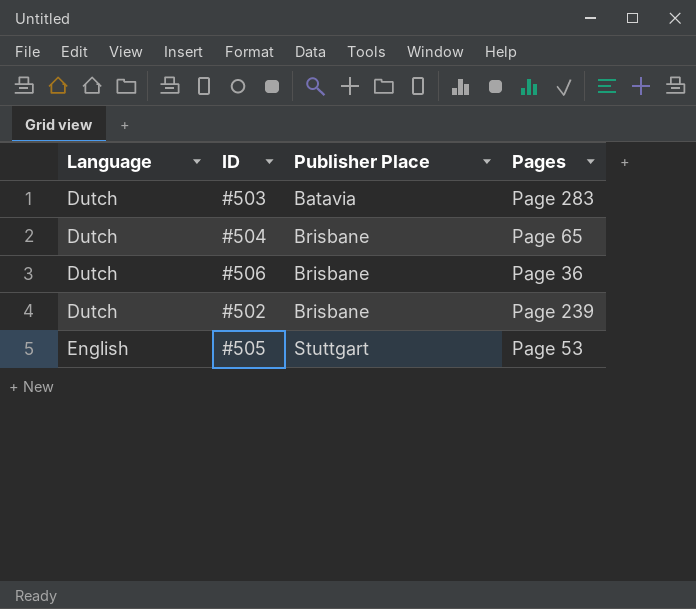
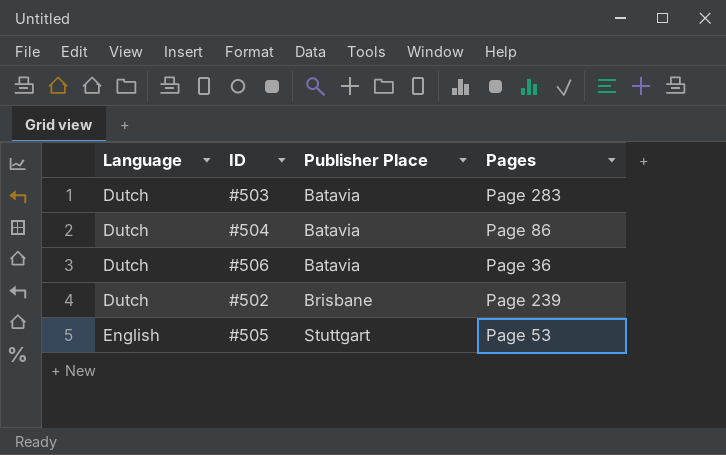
#504 | Publisher Place: Brisbane -> Batavia
#504 | Pages: Page 65 -> Page 86
#506 | Publisher Place: Brisbane -> Batavia

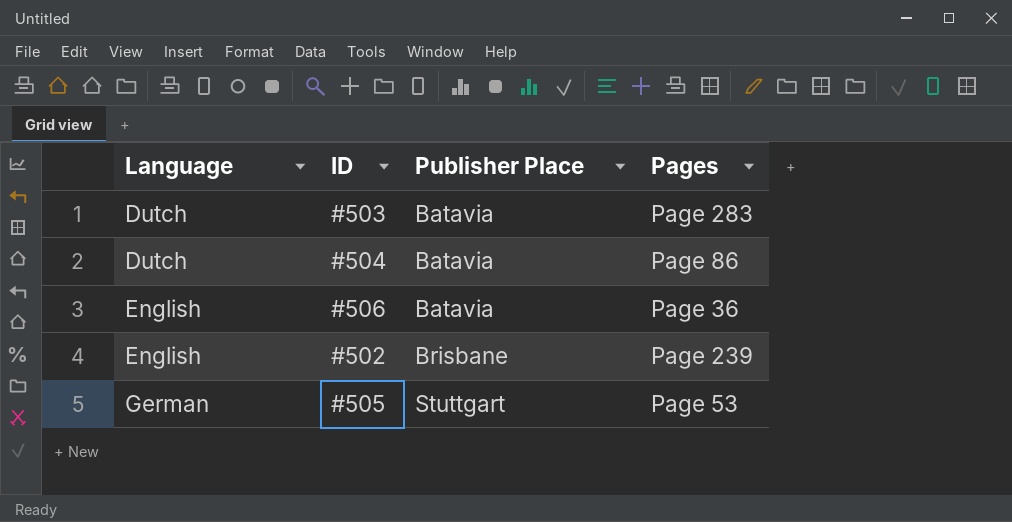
#506 | Language: Dutch -> English
#502 | Language: Dutch -> English
#505 | Language: English -> German

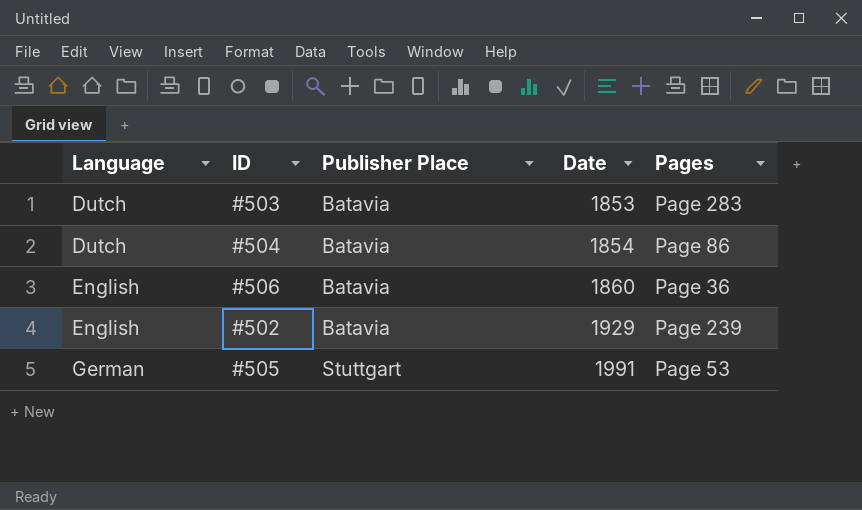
column Date | position: none -> 4
#502 | Publisher Place: Brisbane -> Batavia

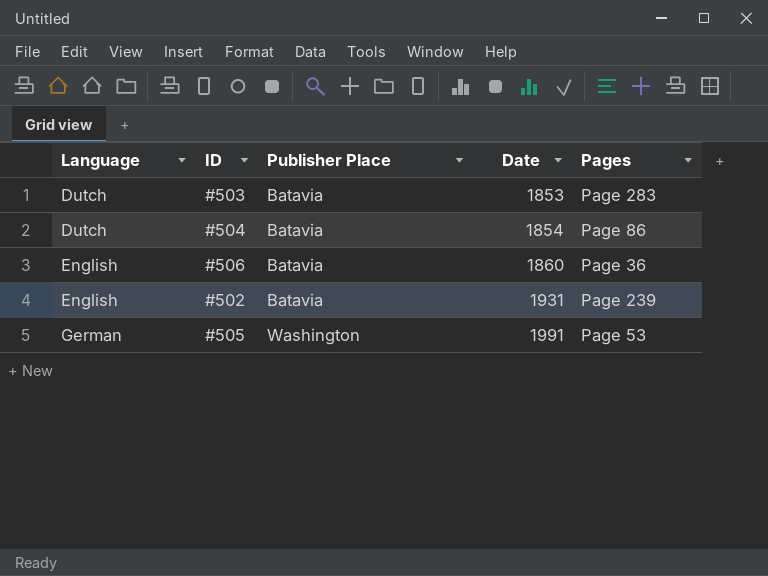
#502 | Date: 1929 -> 1931
#505 | Publisher Place: Stuttgart -> Washington

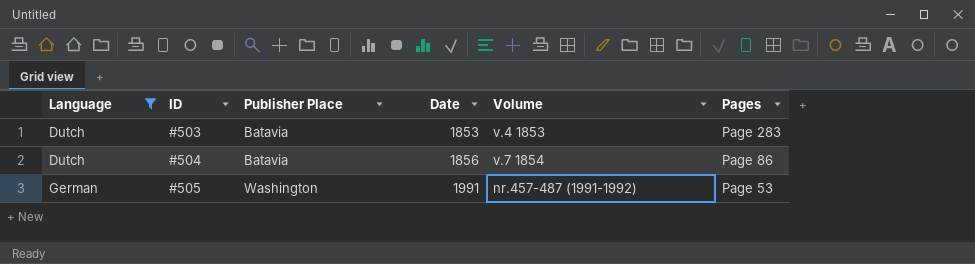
filter: none -> Language != English
column Volume | position: none -> 5
#504 | Date: 1854 -> 1856

